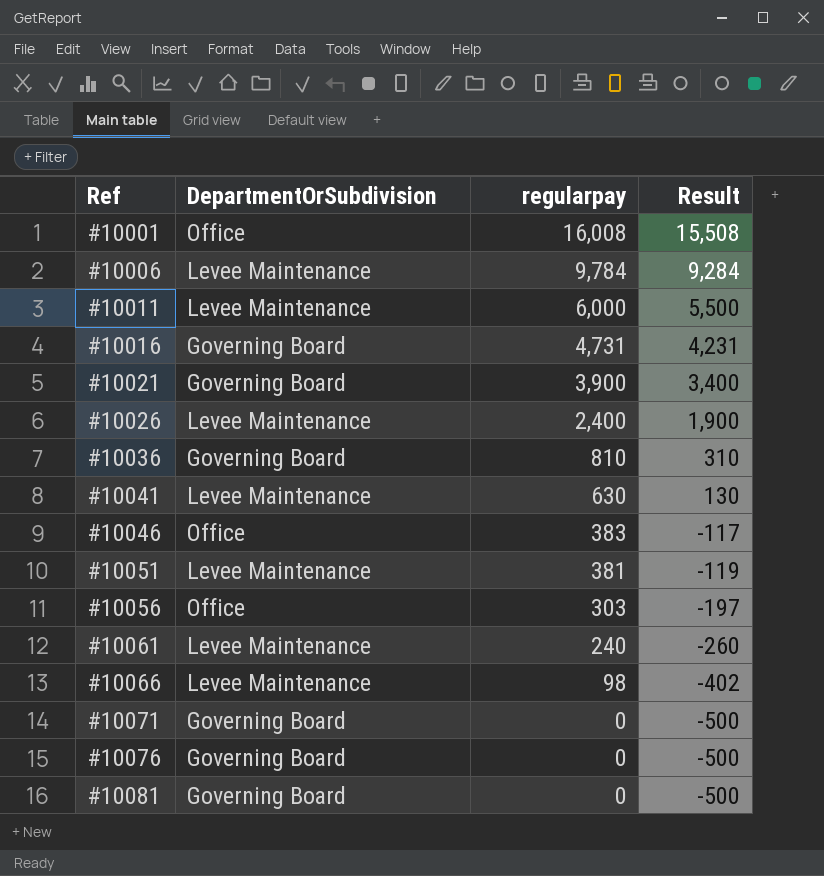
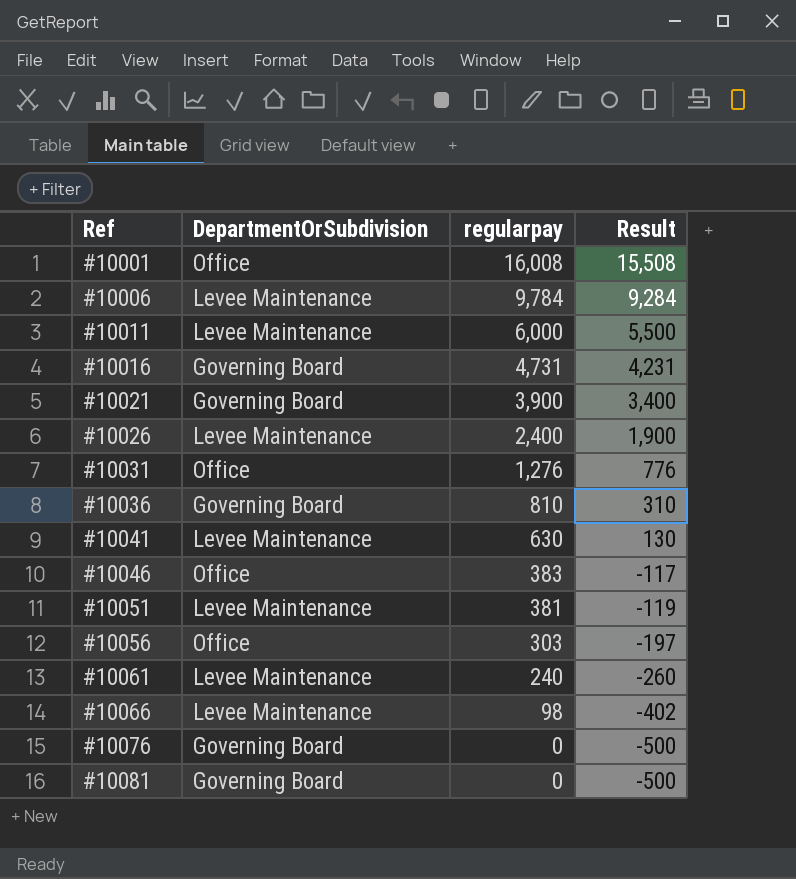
row #10071: Governing Board | 0 | -500 -> none
row #10031: none -> Office | 1,276 | 776

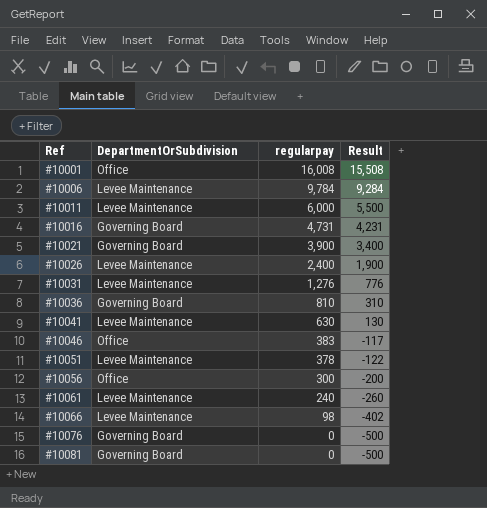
#10031 | DepartmentOrSubdivision: Office -> Levee Maintenance
#10051 | regularpay: 381 -> 378
#10051 | Result: -119 -> -122
#10056 | regularpay: 303 -> 300
#10056 | Result: -197 -> -200

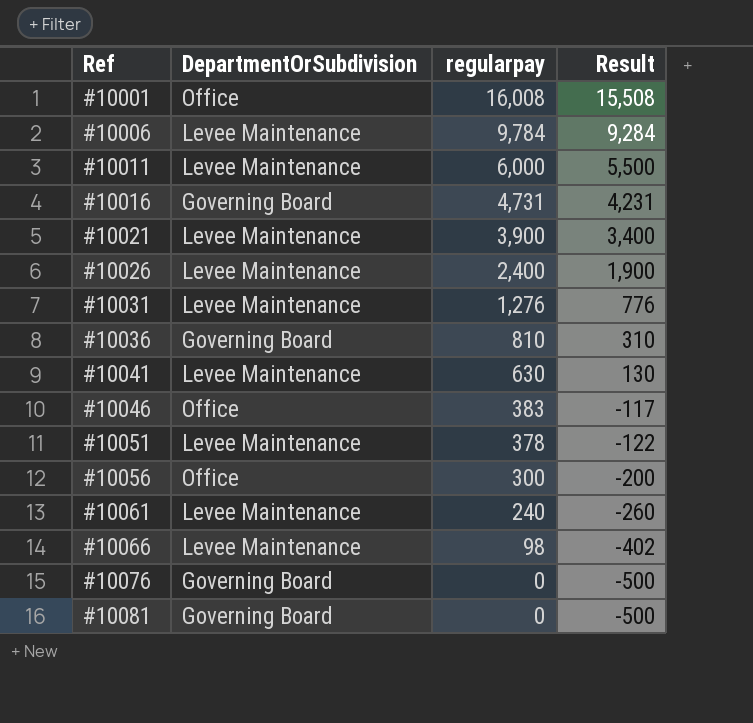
#10021 | DepartmentOrSubdivision: Governing Board -> Levee Maintenance

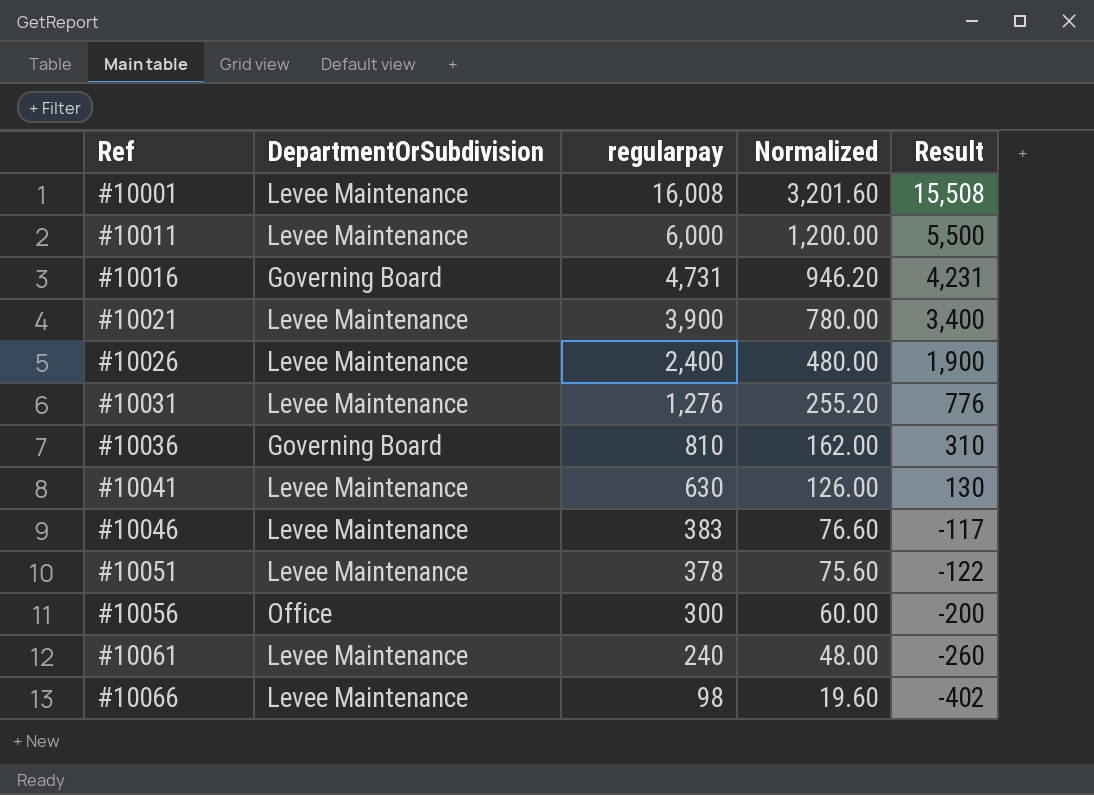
column Normalized | formula: none -> [regularpay] * 0.2
row #10006: Levee Maintenance | 9,784 | 9,284 -> none
row #10076: Governing Board | 0 | -500 -> none
row #10081: Governing Board | 0 | -500 -> none
#10001 | DepartmentOrSubdivision: Office -> Levee Maintenance
#10046 | DepartmentOrSubdivision: Office -> Levee Maintenance

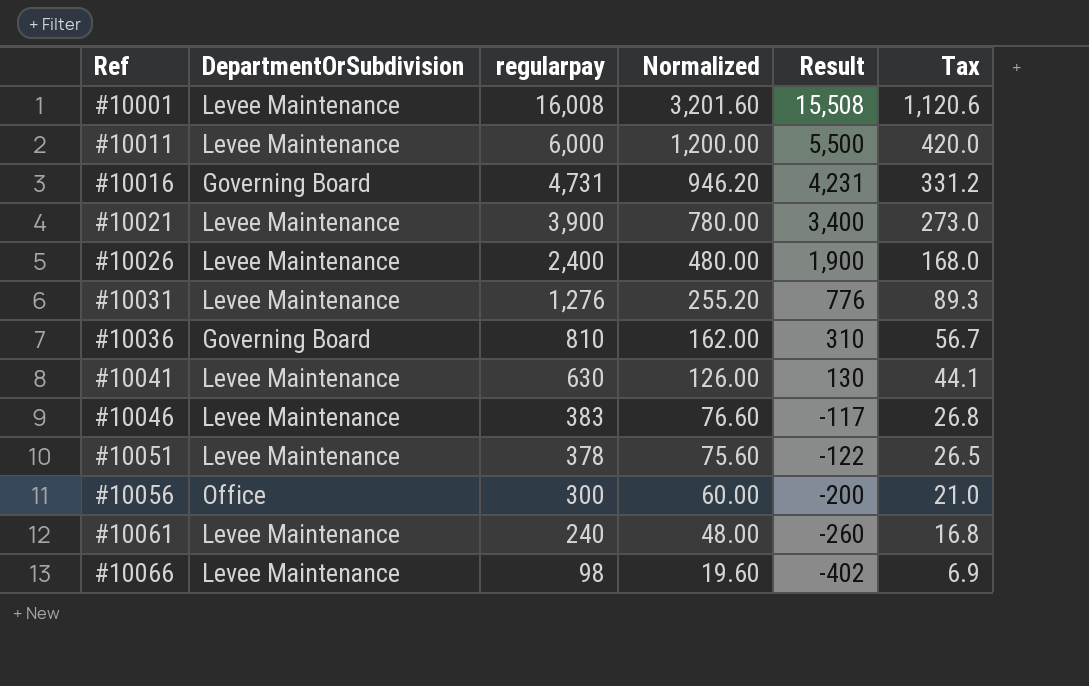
column Tax | formula: none -> [regularpay] * 0.07

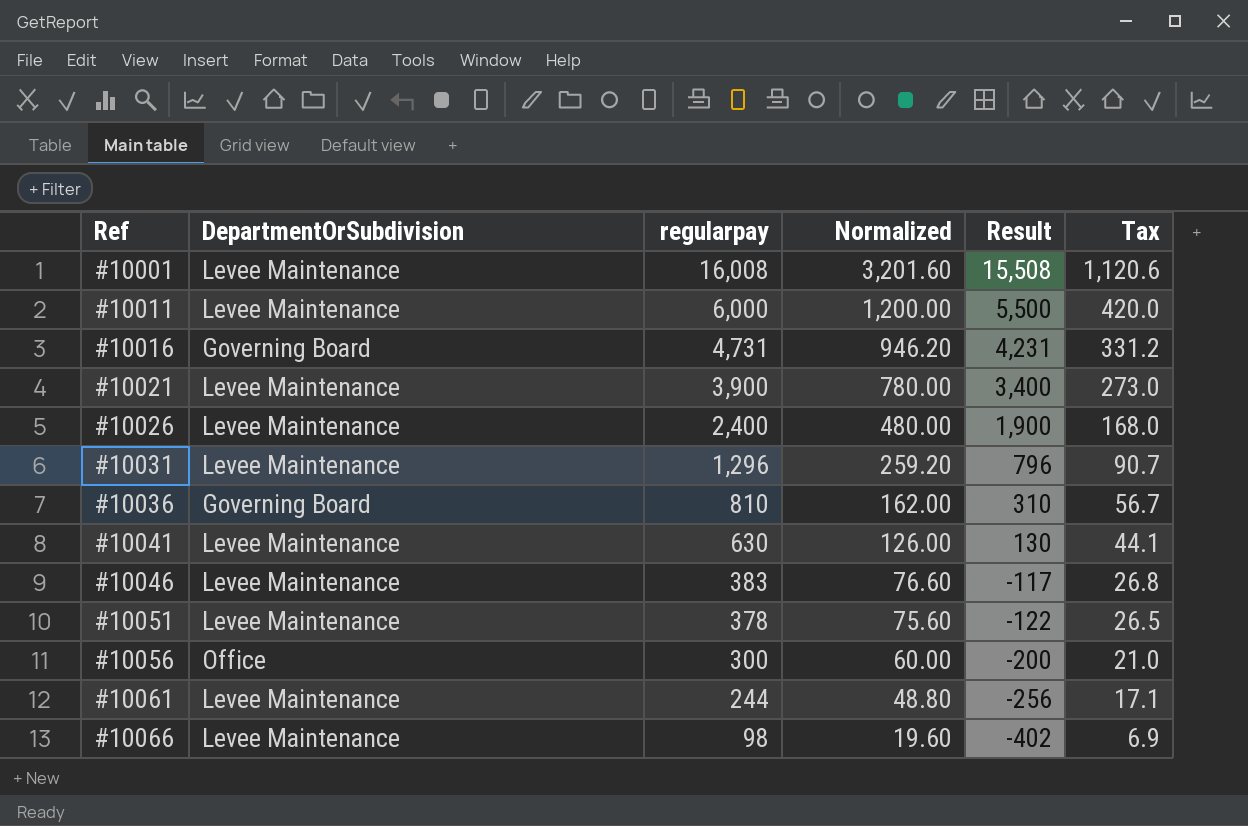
#10031 | regularpay: 1,276 -> 1,296
#10031 | Normalized: 255.20 -> 259.20
#10031 | Result: 776 -> 796
#10031 | Tax: 89.3 -> 90.7
#10061 | regularpay: 240 -> 244
#10061 | Normalized: 48.00 -> 48.80
#10061 | Result: -260 -> -256
#10061 | Tax: 16.8 -> 17.1

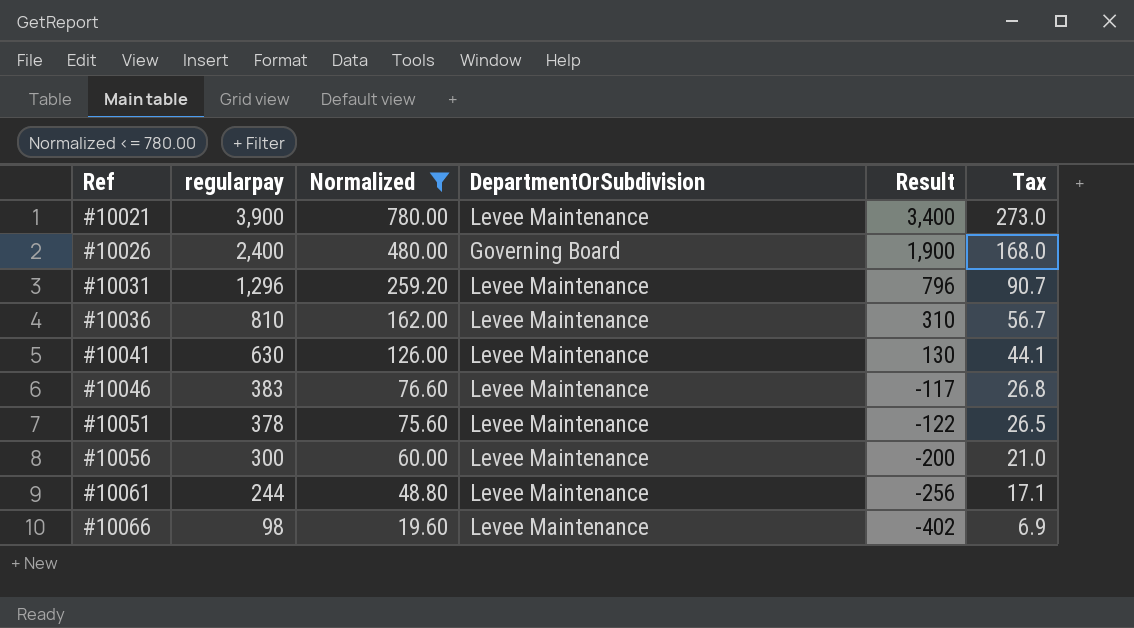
filter: none -> Normalized <= 780.00
column DepartmentOrSubdivision | position: 2 -> 4
#10026 | DepartmentOrSubdivision: Levee Maintenance -> Governing Board
#10036 | DepartmentOrSubdivision: Governing Board -> Levee Maintenance
#10056 | DepartmentOrSubdivision: Office -> Levee Maintenance

